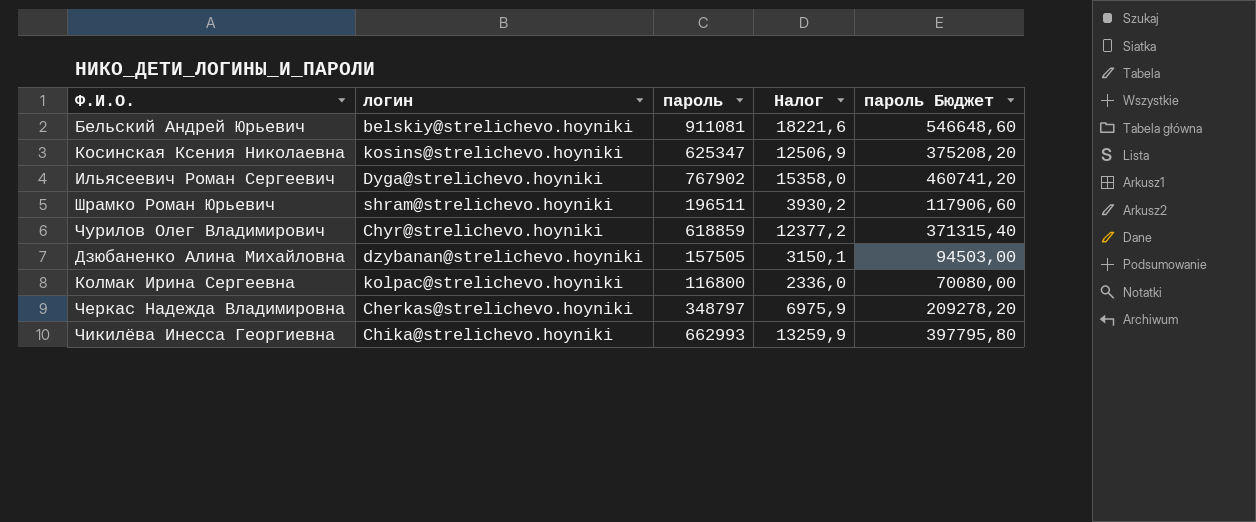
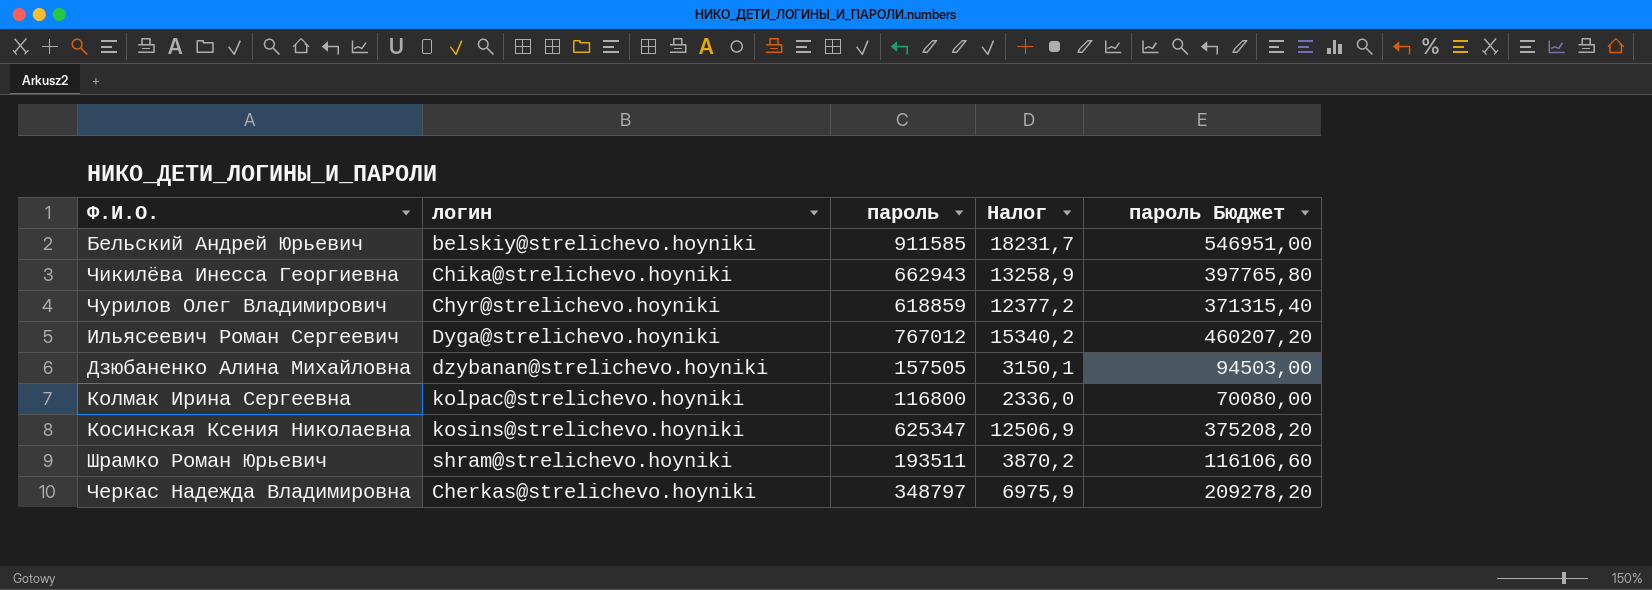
row order: none -> логин ascending
Бельский Андрей Юрьевич | пароль: 911081 -> 911585
Бельский Андрей Юрьевич | Налог: 18221,6 -> 18231,7
Бельский Андрей Юрьевич | пароль Бюджет: 546648,60 -> 546951,00
Чикилёва Инесса Георгиевна | пароль: 662993 -> 662943
Чикилёва Инесса Георгиевна | Налог: 13259,9 -> 13258,9
Чикилёва Инесса Георгиевна | пароль Бюджет: 397795,80 -> 397765,80
Ильясеевич Роман Сергеевич | пароль: 767902 -> 767012
Ильясеевич Роман Сергеевич | Налог: 15358,0 -> 15340,2
Ильясеевич Роман Сергеевич | пароль Бюджет: 460741,20 -> 460207,20
Шрамко Роман Юрьевич | пароль: 196511 -> 193511
Шрамко Роман Юрьевич | Налог: 3930,2 -> 3870,2
Шрамко Роман Юрьевич | пароль Бюджет: 117906,60 -> 116106,60

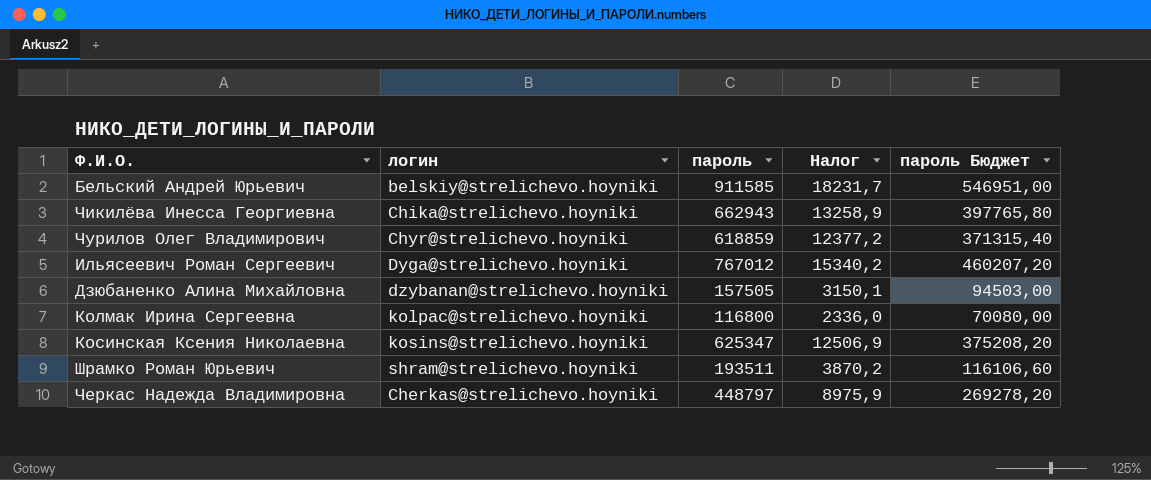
Черкас Надежда Владимировна | пароль: 348797 -> 448797
Черкас Надежда Владимировна | Налог: 6975,9 -> 8975,9
Черкас Надежда Владимировна | пароль Бюджет: 209278,20 -> 269278,20

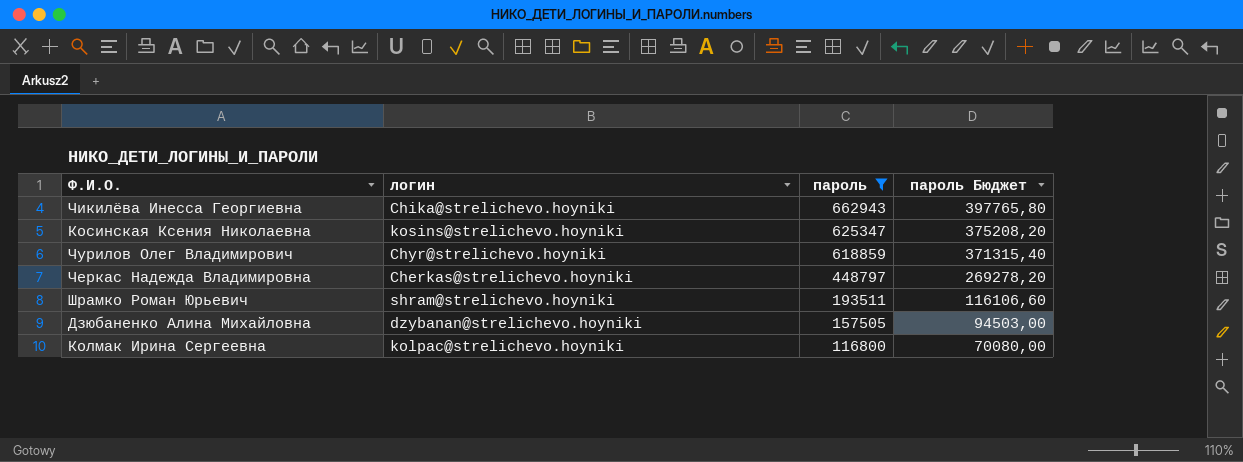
filter: none -> пароль <= 662943
row order: логин ascending -> пароль descending
column Налог | formula: [пароль] * 0,02 -> none

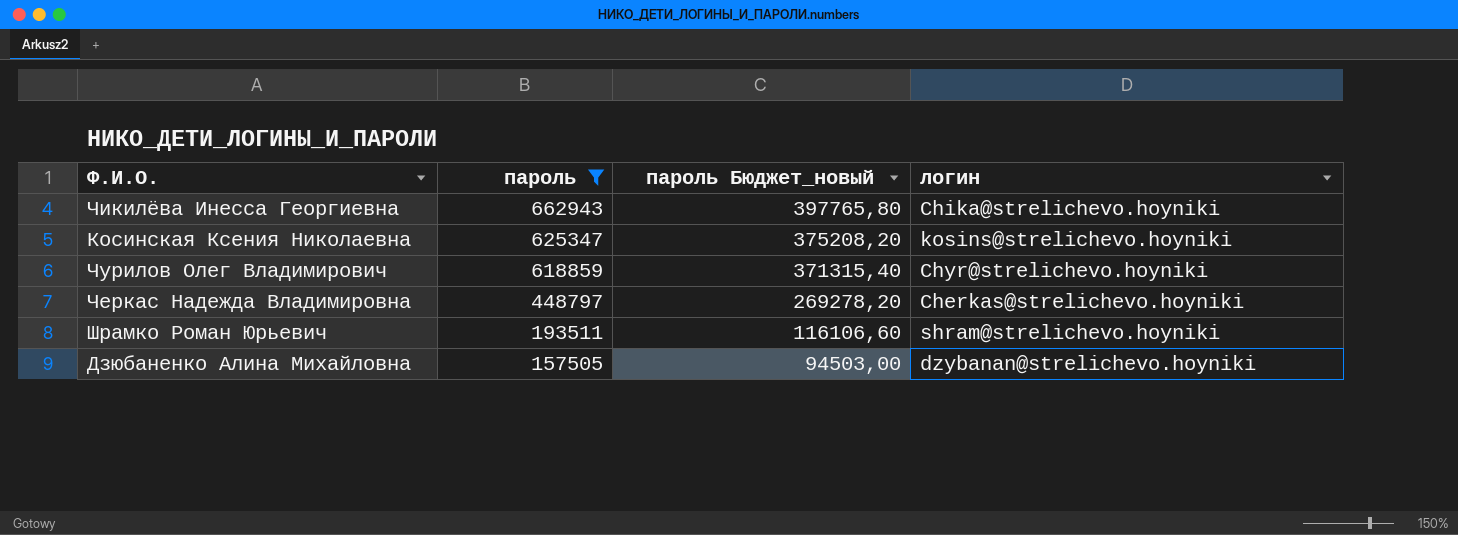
column name: пароль Бюджет -> пароль Бюджет_новый
column логин | position: 2 -> 4
row Колмак Ирина Сергеевна: kolpac@strelichevo.hoyniki | 116800 | 70080,00 -> none

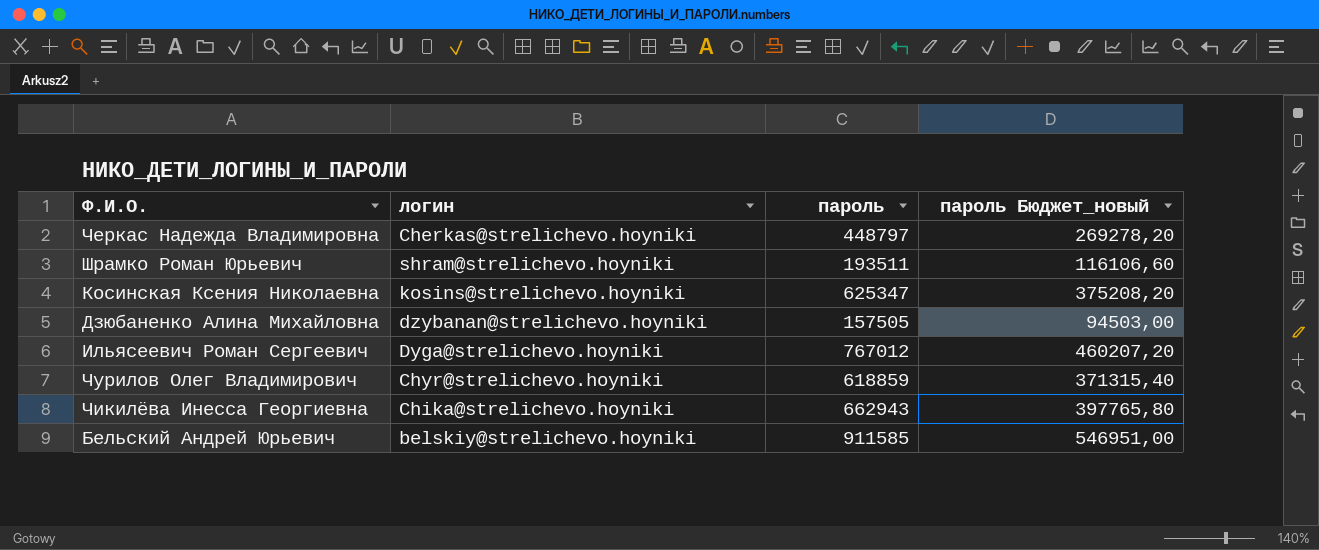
filter: пароль <= 662943 -> none
row order: пароль descending -> логин descending
column логин | position: 4 -> 2

